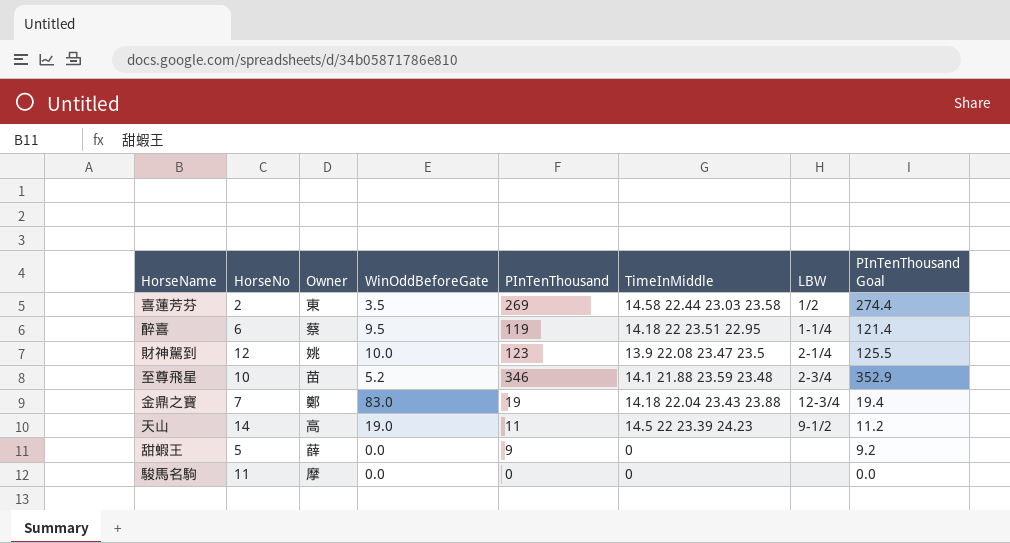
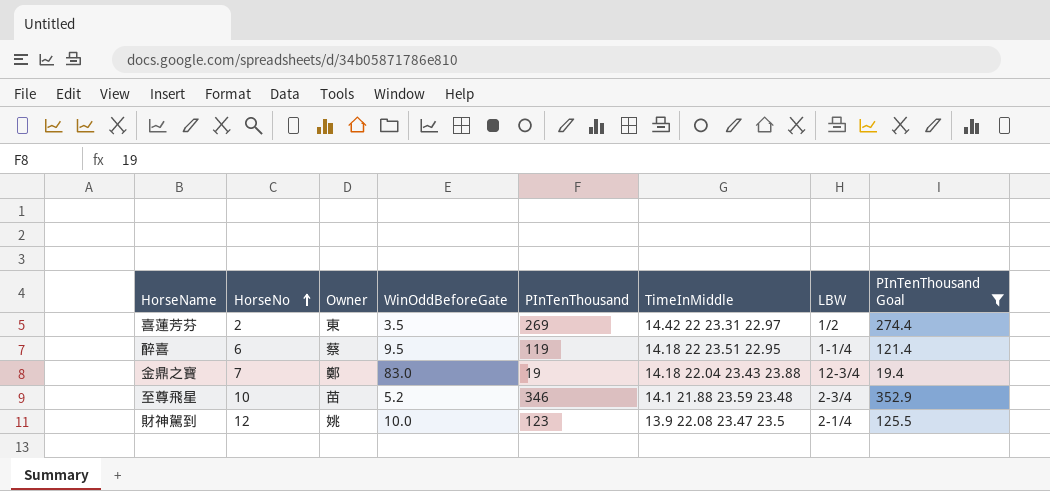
filter: none -> PInTenThousand Goal >= 19.4
row order: none -> HorseNo ascending
喜蓮芳芬 | TimeInMiddle: 14.58 22.44 23.03 23.58 -> 14.42 22 23.31 22.97

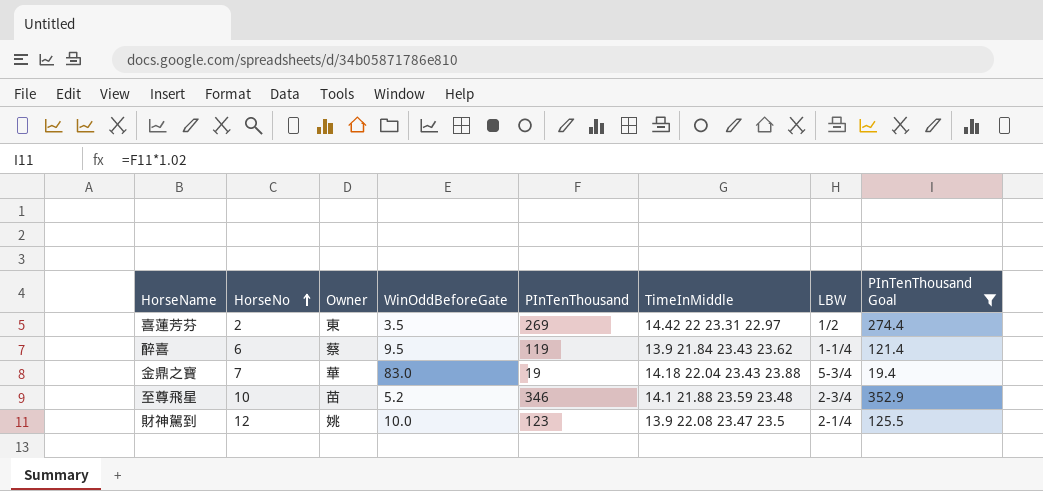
醉喜 | TimeInMiddle: 14.18 22 23.51 22.95 -> 13.9 21.84 23.43 23.62
金鼎之寶 | Owner: 鄭 -> 華
金鼎之寶 | LBW: 12-3/4 -> 5-3/4

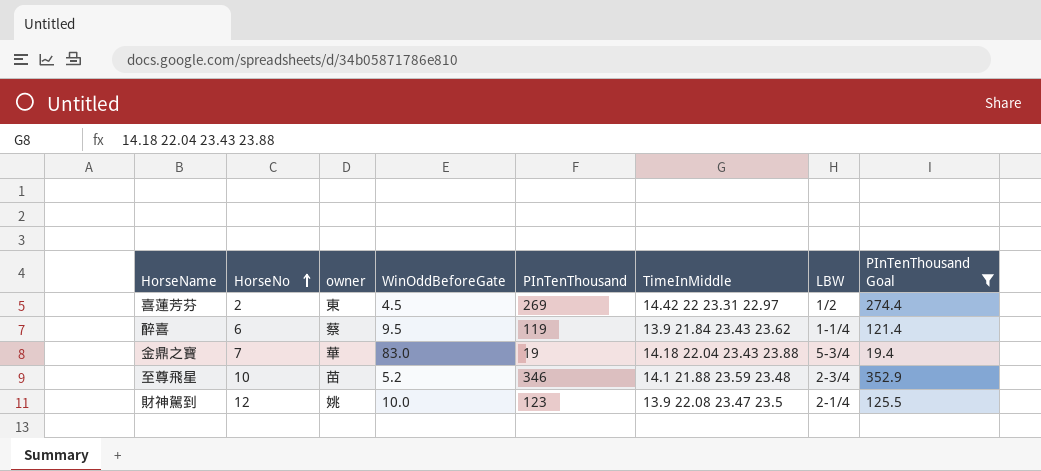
column name: Owner -> owner
喜蓮芳芬 | WinOddBeforeGate: 3.5 -> 4.5

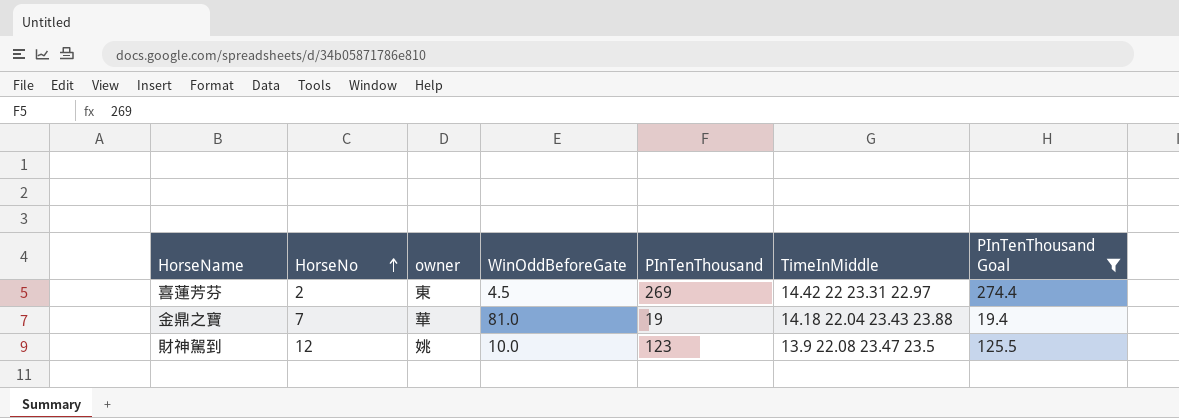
column LBW | position: 7 -> none
row 醉喜: 6 | 蔡 | 9.5 | 119 | 13.9 21.84 23.43 23.62 | 1-1/4 | 121.4 -> none
row 至尊飛星: 10 | 苗 | 5.2 | 346 | 14.1 21.88 23.59 23.48 | 2-3/4 | 352.9 -> none
金鼎之寶 | WinOddBeforeGate: 83.0 -> 81.0

